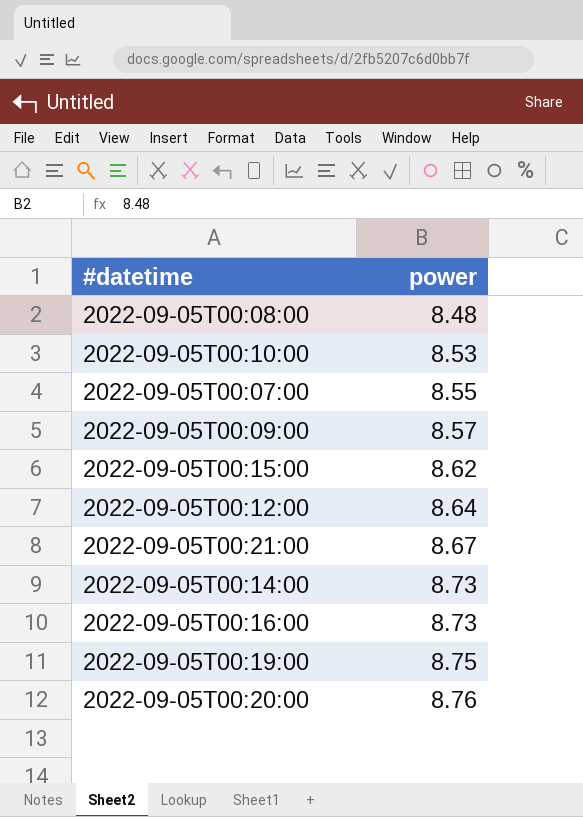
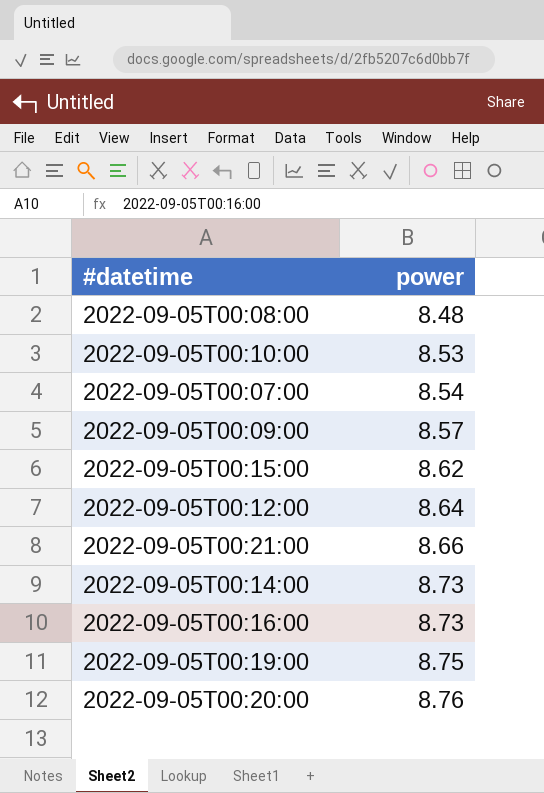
2022-09-05T00:07:00 | power: 8.55 -> 8.54
2022-09-05T00:21:00 | power: 8.67 -> 8.66

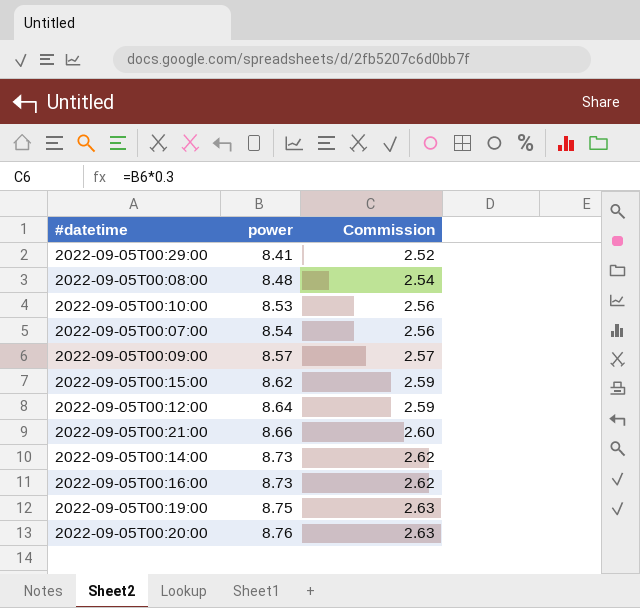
column Commission | formula: none -> [power] * 0.3
row 2022-09-05T00:29:00: none -> 8.41 | 2.52

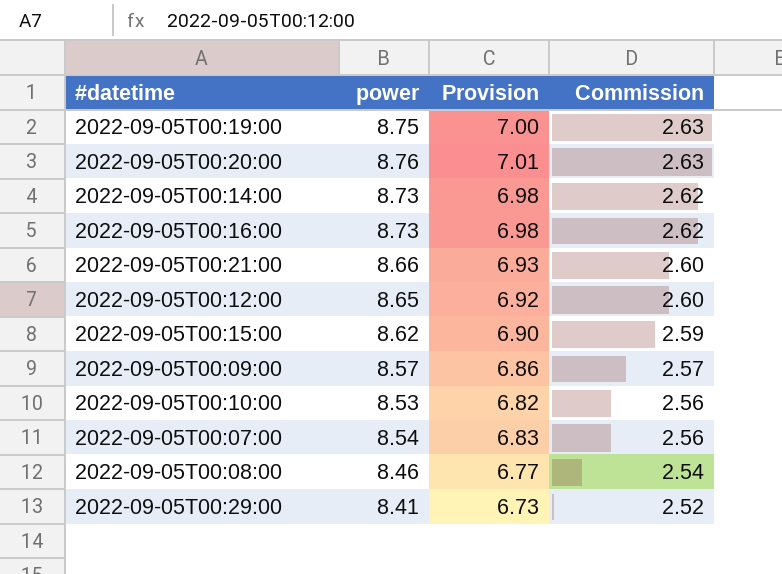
row order: power ascending -> Commission descending
column Provision | formula: none -> [power] * 0.8
2022-09-05T00:12:00 | power: 8.64 -> 8.65
2022-09-05T00:12:00 | Commission: 2.59 -> 2.60
2022-09-05T00:08:00 | power: 8.48 -> 8.46

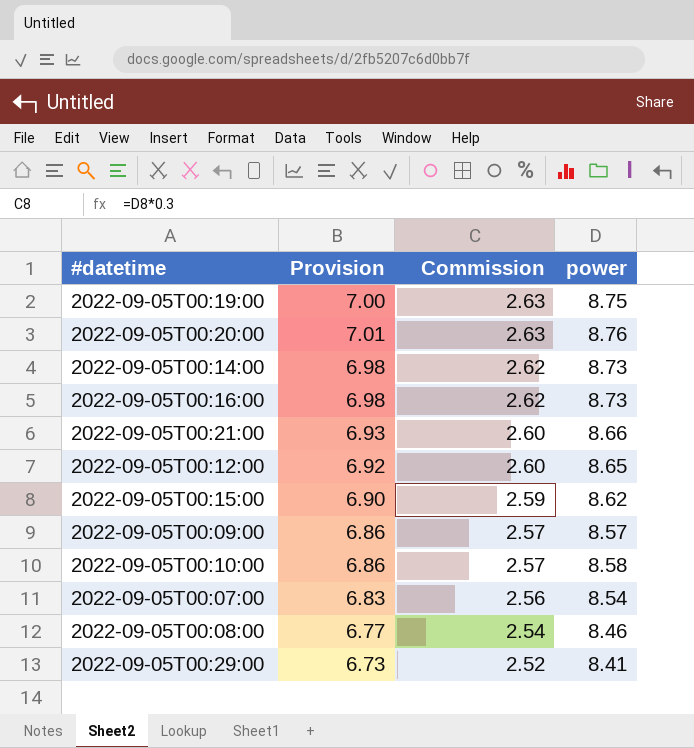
column power | position: 2 -> 4
2022-09-05T00:10:00 | Provision: 6.82 -> 6.86
2022-09-05T00:10:00 | Commission: 2.56 -> 2.57
2022-09-05T00:10:00 | power: 8.53 -> 8.58

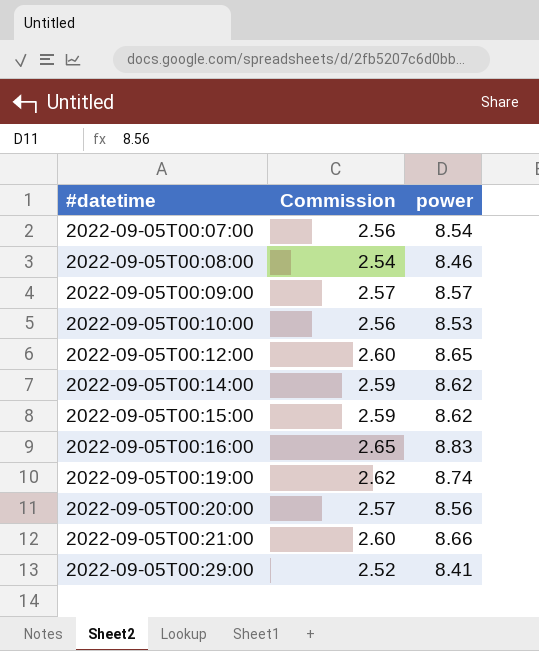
row order: Commission descending -> #datetime ascending
column Provision | formula: [power] * 0.8 -> none
2022-09-05T00:10:00 | Commission: 2.57 -> 2.56
2022-09-05T00:10:00 | power: 8.58 -> 8.53
2022-09-05T00:14:00 | Commission: 2.62 -> 2.59
2022-09-05T00:14:00 | power: 8.73 -> 8.62
2022-09-05T00:16:00 | Commission: 2.62 -> 2.65
2022-09-05T00:16:00 | power: 8.73 -> 8.83
2022-09-05T00:19:00 | Commission: 2.63 -> 2.62
2022-09-05T00:19:00 | power: 8.75 -> 8.74
2022-09-05T00:20:00 | Commission: 2.63 -> 2.57
2022-09-05T00:20:00 | power: 8.76 -> 8.56

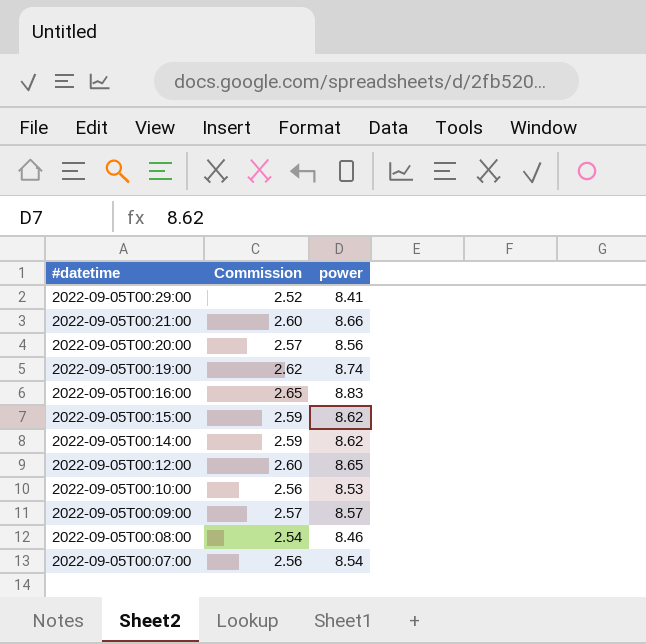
row order: #datetime ascending -> #datetime descending

